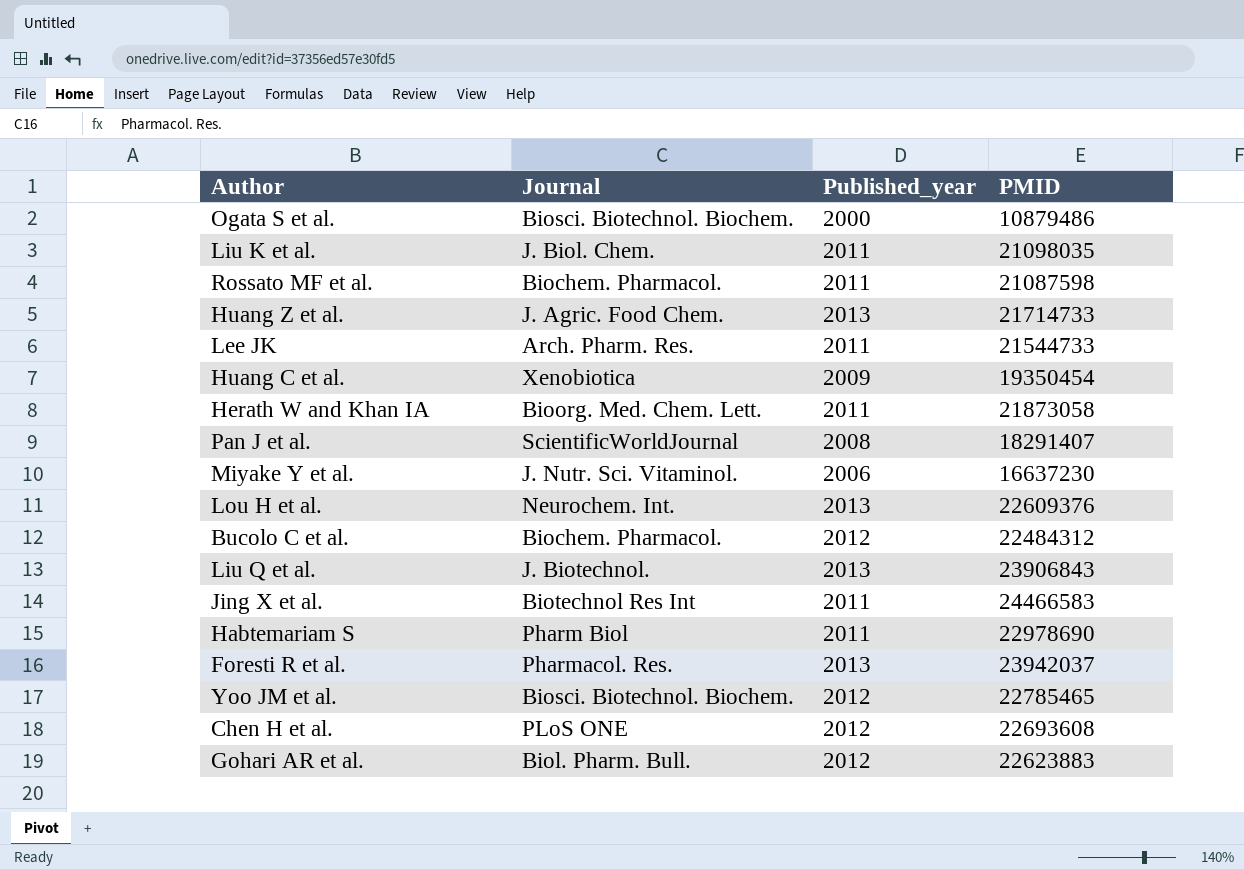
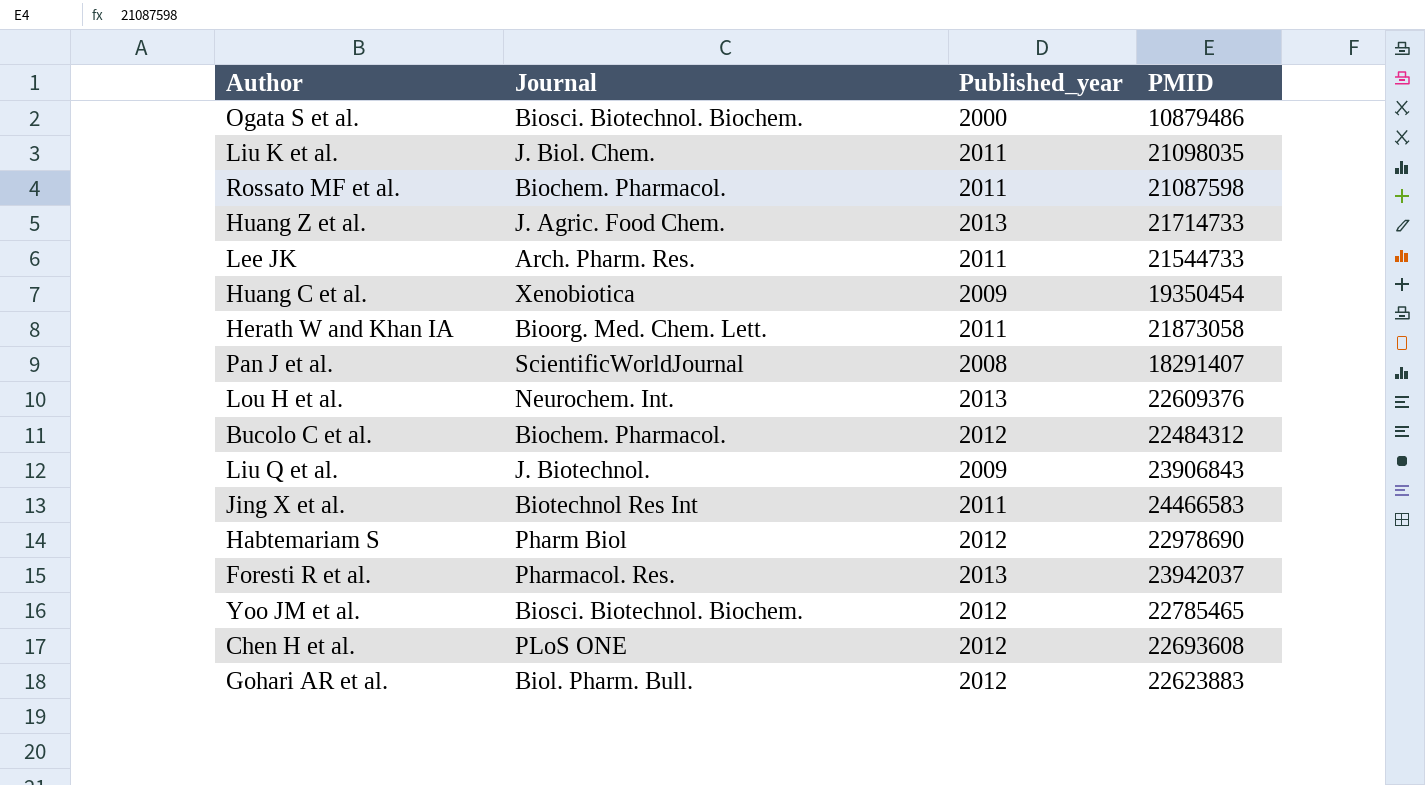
row Miyake Y et al.: J. Nutr. Sci. Vitaminol. | 2006 | 16637230 -> none
Liu Q et al. | Published_year: 2013 -> 2009
Habtemariam S | Published_year: 2011 -> 2012

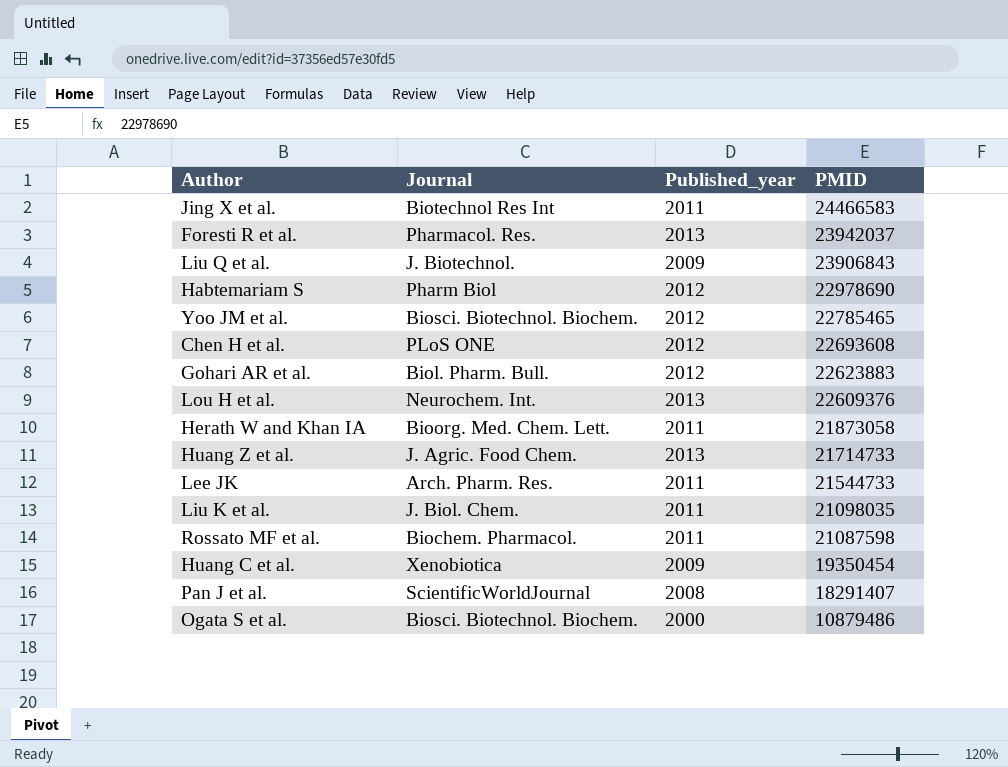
row order: none -> PMID descending
row Bucolo C et al.: Biochem. Pharmacol. | 2012 | 22484312 -> none

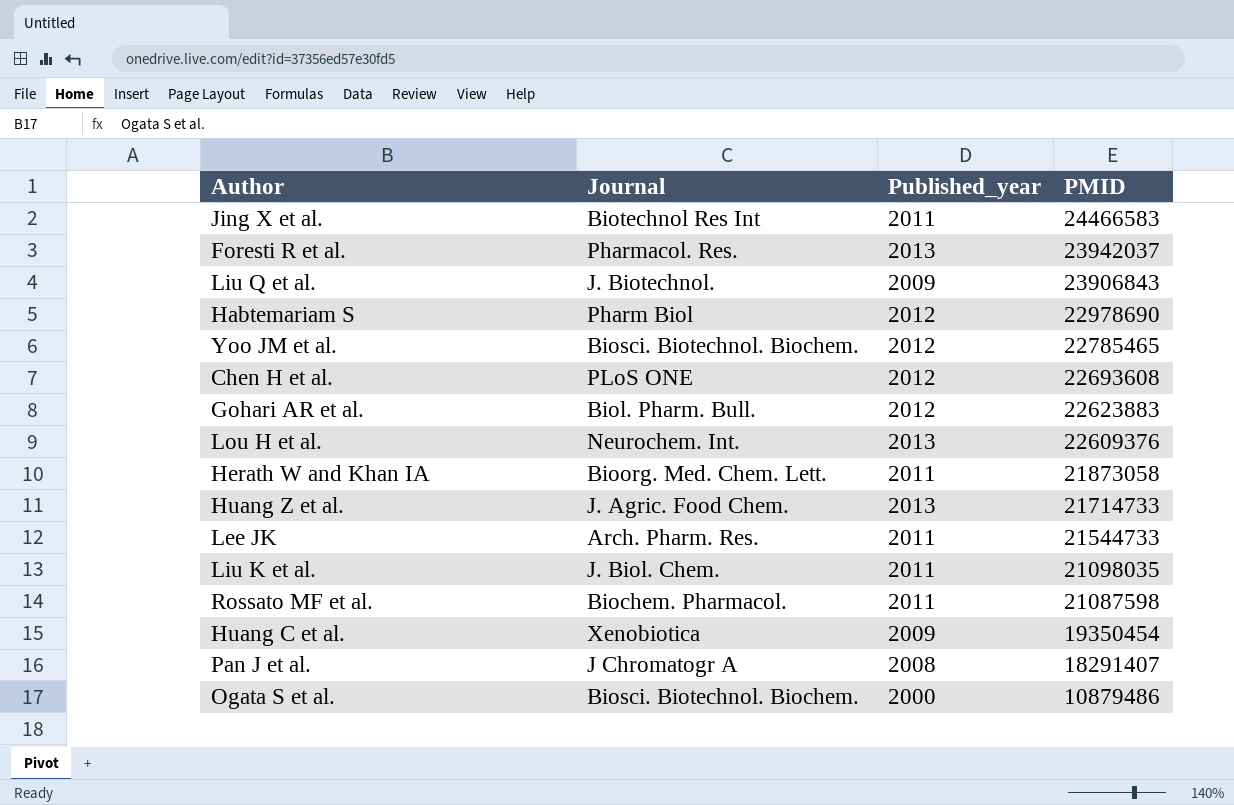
Pan J et al. | Journal: ScientificWorldJournal -> J Chromatogr A

